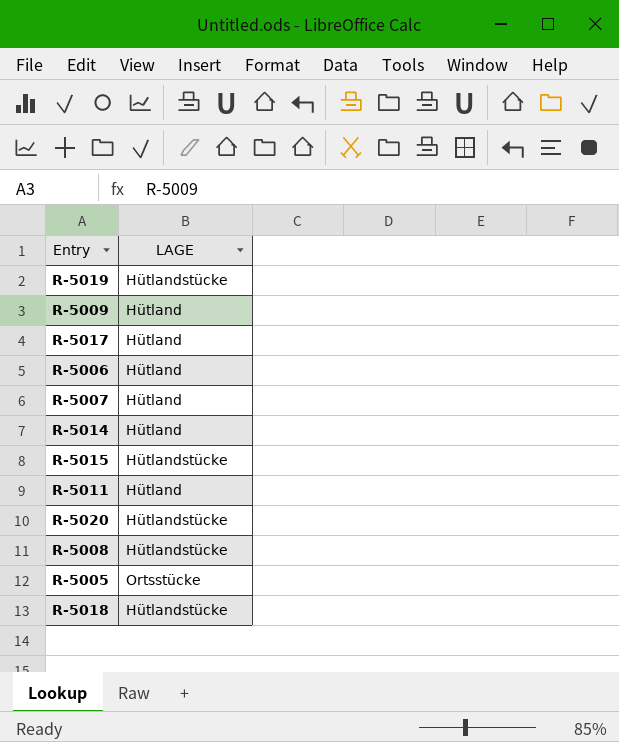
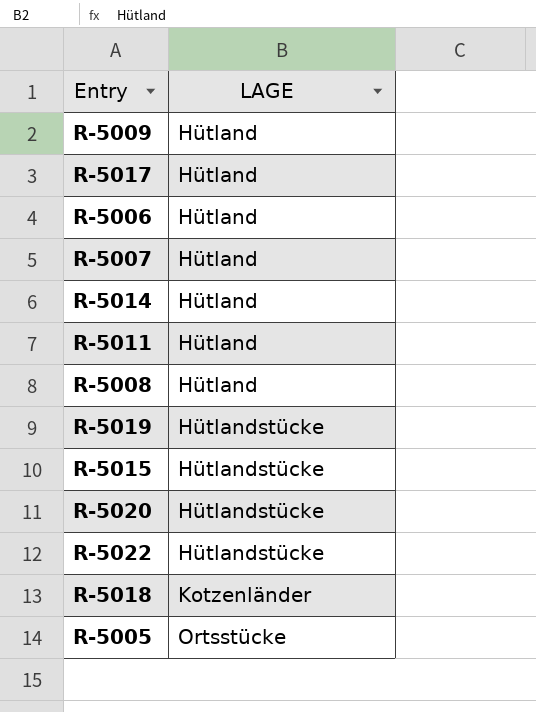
row order: none -> LAGE ascending
R-5008 | LAGE: Hütlandstücke -> Hütland
row R-5022: none -> Hütlandstücke
R-5018 | LAGE: Hütlandstücke -> Kotzenländer

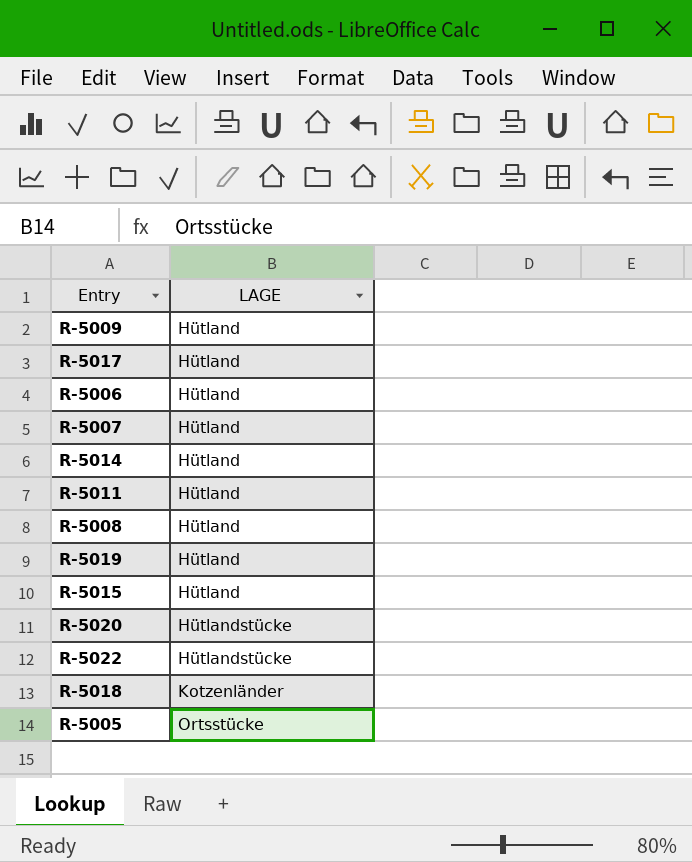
R-5019 | LAGE: Hütlandstücke -> Hütland
R-5015 | LAGE: Hütlandstücke -> Hütland

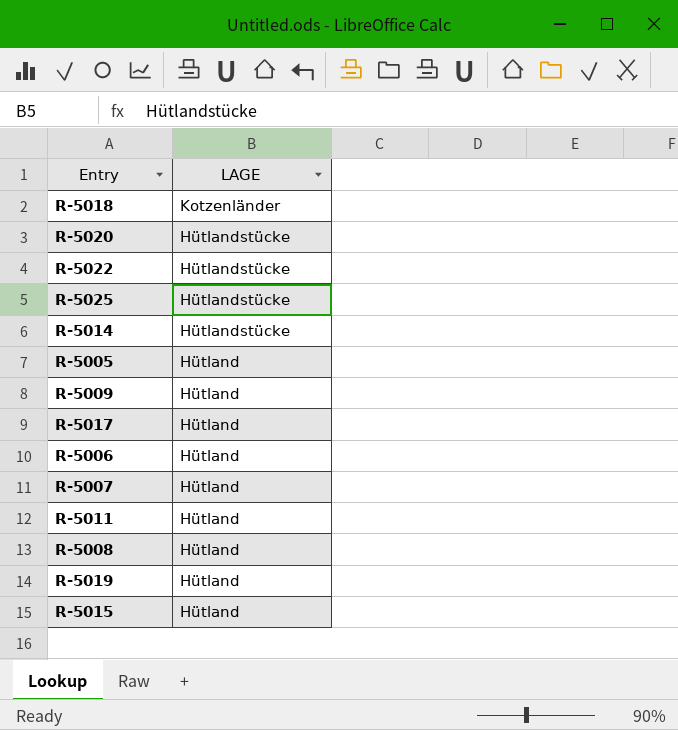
row order: LAGE ascending -> LAGE descending
row R-5025: none -> Hütlandstücke
R-5014 | LAGE: Hütland -> Hütlandstücke
R-5005 | LAGE: Ortsstücke -> Hütland

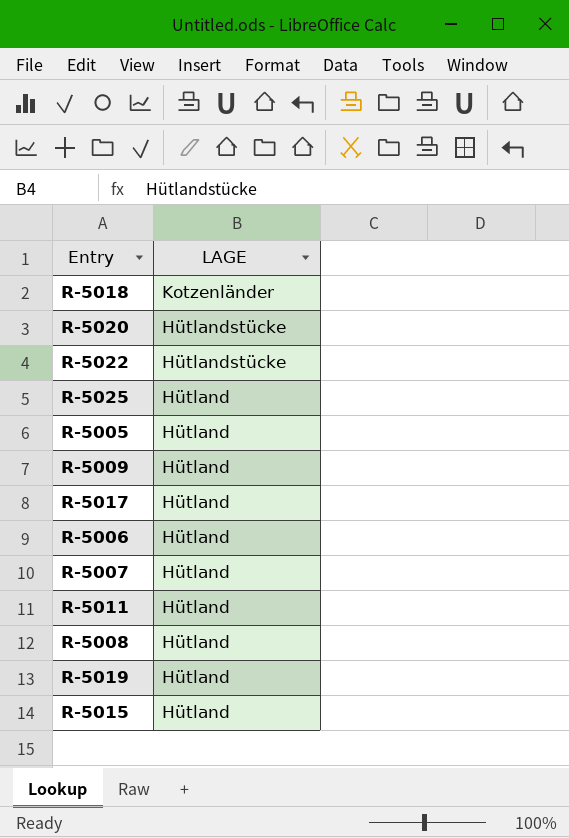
row R-5014: Hütlandstücke -> none
R-5025 | LAGE: Hütlandstücke -> Hütland

